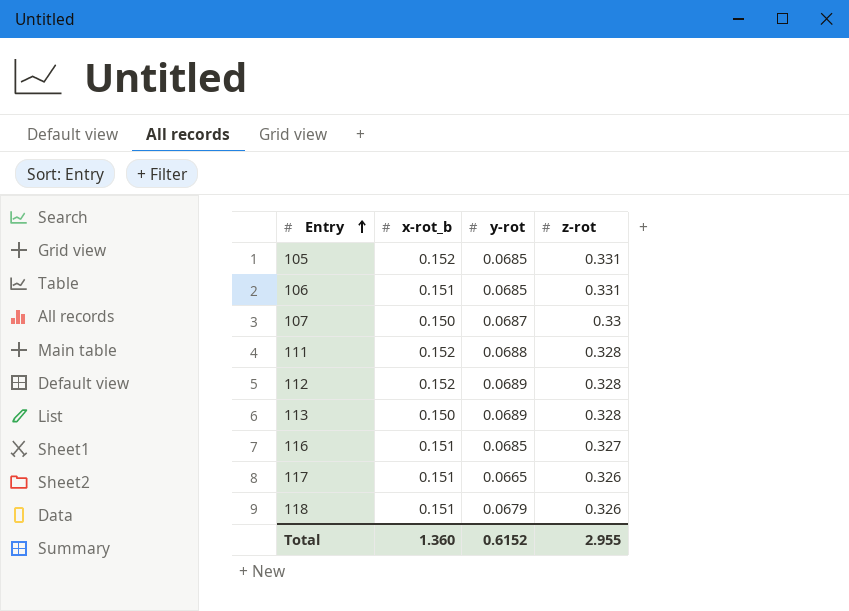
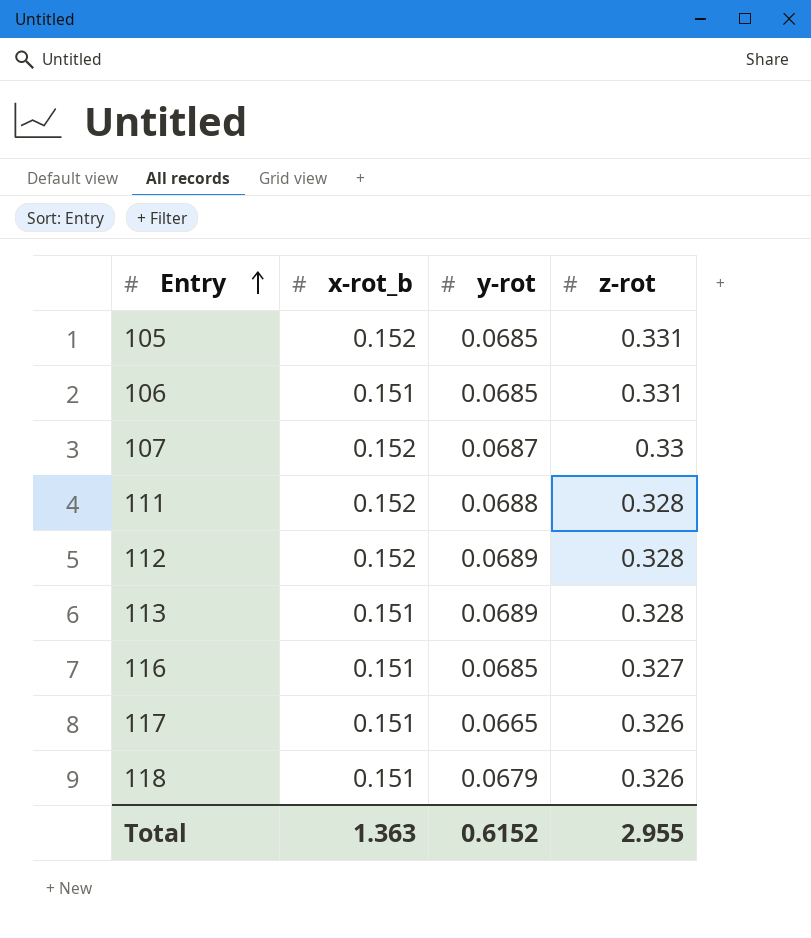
107 | x-rot_b: 0.150 -> 0.152
113 | x-rot_b: 0.150 -> 0.151
Total | x-rot_b: 1.360 -> 1.363

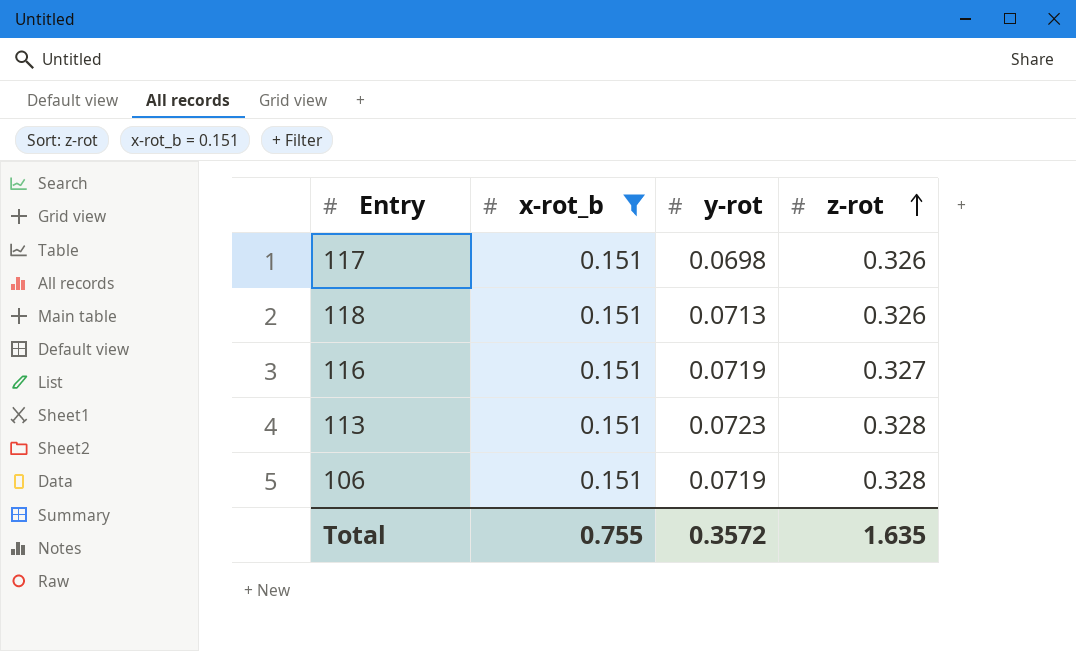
filter: none -> x-rot_b = 0.151
row order: Entry ascending -> z-rot ascending
117 | y-rot: 0.0665 -> 0.0698
118 | y-rot: 0.0679 -> 0.0713
116 | y-rot: 0.0685 -> 0.0719
113 | y-rot: 0.0689 -> 0.0723
106 | y-rot: 0.0685 -> 0.0719
106 | z-rot: 0.331 -> 0.328
Total | x-rot_b: 1.363 -> 0.755
Total | y-rot: 0.6152 -> 0.3572
Total | z-rot: 2.955 -> 1.635

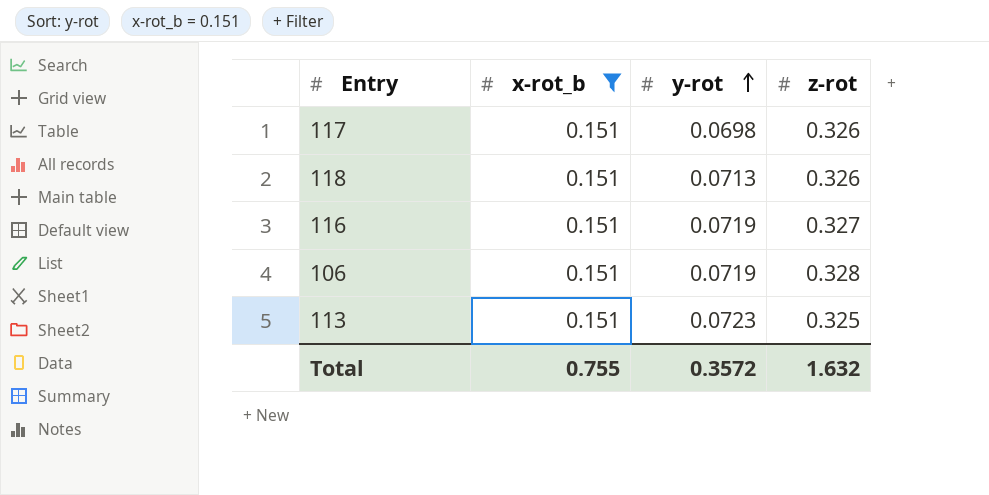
row order: z-rot ascending -> y-rot ascending
113 | z-rot: 0.328 -> 0.325
Total | z-rot: 1.635 -> 1.632

